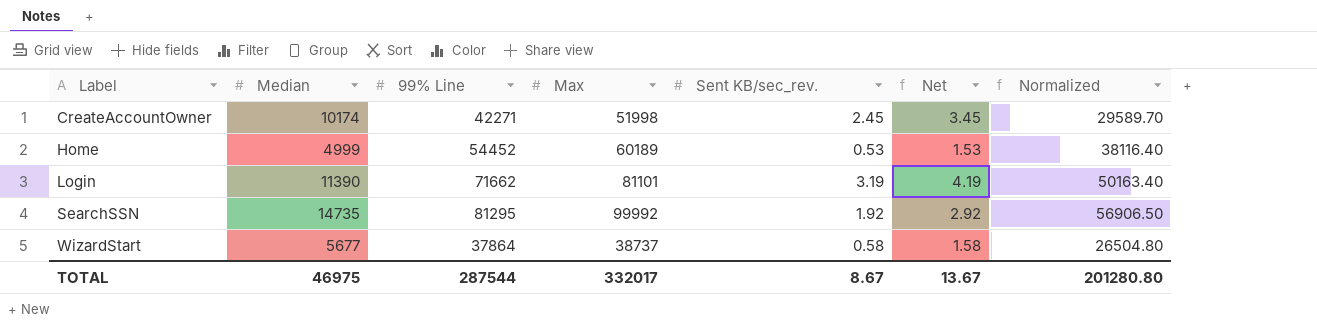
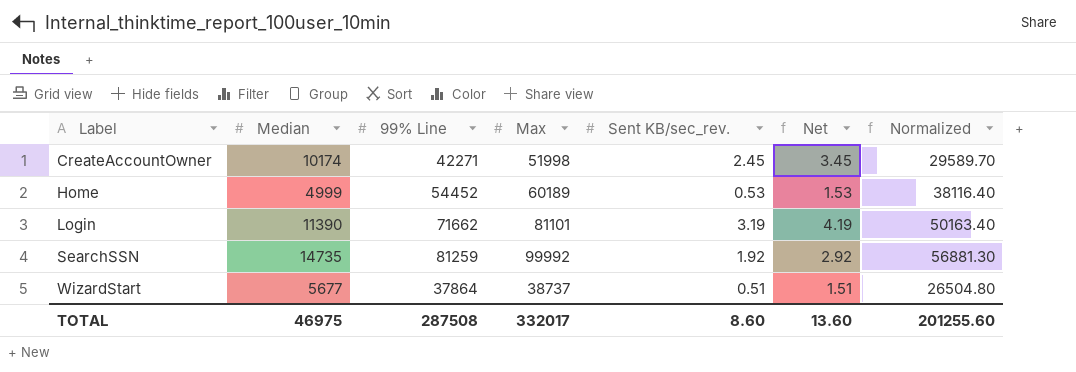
SearchSSN | 99% Line: 81295 -> 81259
SearchSSN | Normalized: 56906.50 -> 56881.30
WizardStart | Sent KB/sec_rev.: 0.58 -> 0.51
WizardStart | Net: 1.58 -> 1.51
TOTAL | 99% Line: 287544 -> 287508
TOTAL | Sent KB/sec_rev.: 8.67 -> 8.60
TOTAL | Net: 13.67 -> 13.60
TOTAL | Normalized: 201280.80 -> 201255.60

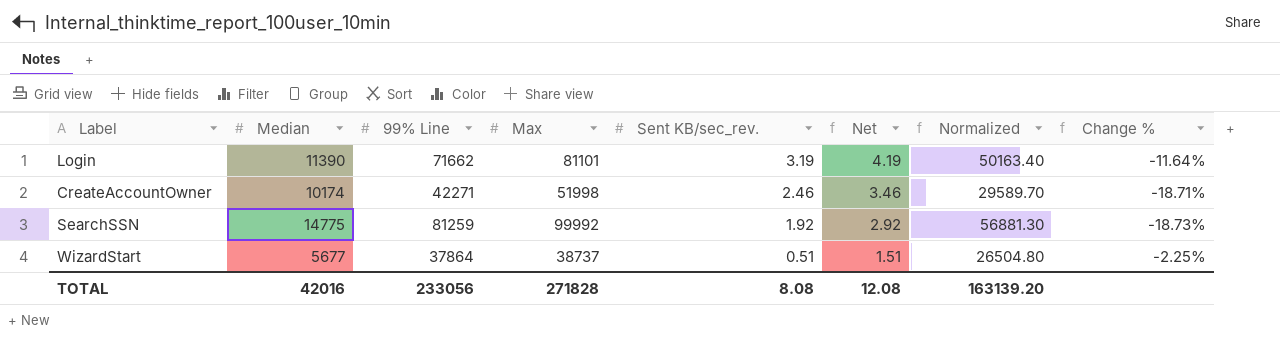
row order: Label ascending -> Sent KB/sec_rev. descending
column Change % | formula: none -> ([99% Line] - [Max]) / [Max]
row Home: 4999 | 54452 | 60189 | 0.53 | 1.53 | 38116.40 -> none
CreateAccountOwner | Sent KB/sec_rev.: 2.45 -> 2.46
CreateAccountOwner | Net: 3.45 -> 3.46
SearchSSN | Median: 14735 -> 14775
TOTAL | Median: 46975 -> 42016
TOTAL | 99% Line: 287508 -> 233056
TOTAL | Max: 332017 -> 271828
TOTAL | Sent KB/sec_rev.: 8.60 -> 8.08
TOTAL | Net: 13.60 -> 12.08
TOTAL | Normalized: 201255.60 -> 163139.20

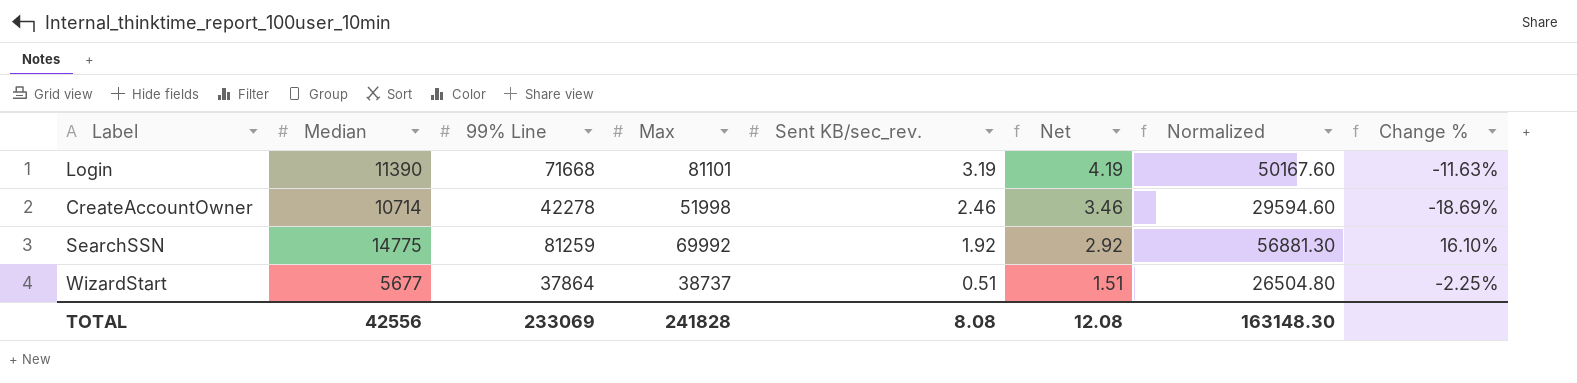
Login | 99% Line: 71662 -> 71668
Login | Normalized: 50163.40 -> 50167.60
Login | Change %: -11.64% -> -11.63%
CreateAccountOwner | Median: 10174 -> 10714
CreateAccountOwner | 99% Line: 42271 -> 42278
CreateAccountOwner | Normalized: 29589.70 -> 29594.60
CreateAccountOwner | Change %: -18.71% -> -18.69%
SearchSSN | Max: 99992 -> 69992
SearchSSN | Change %: -18.73% -> 16.10%
TOTAL | Median: 42016 -> 42556
TOTAL | 99% Line: 233056 -> 233069
TOTAL | Max: 271828 -> 241828
TOTAL | Normalized: 163139.20 -> 163148.30

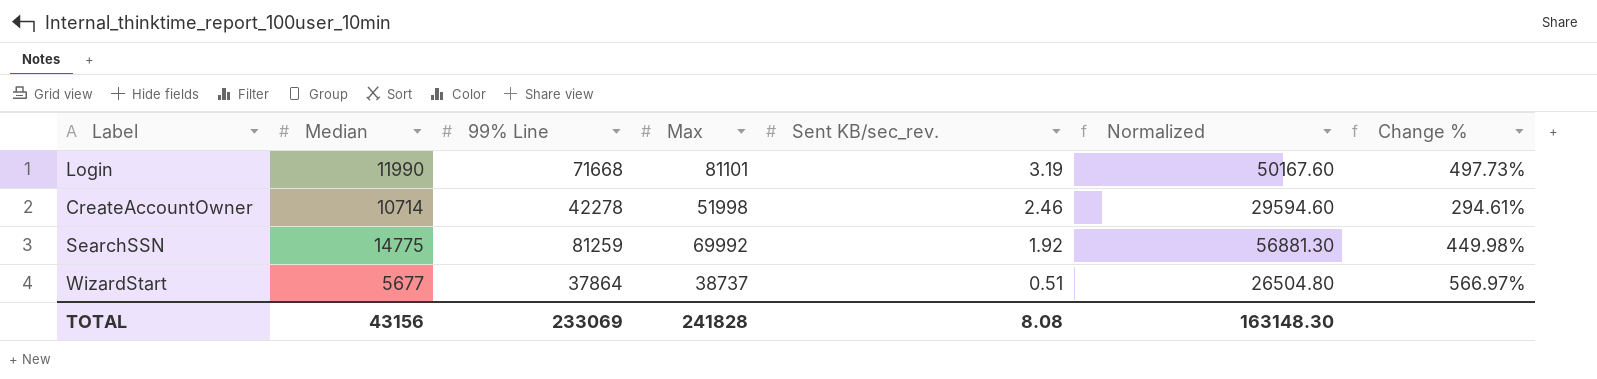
column Net | formula: [Sent KB/sec_rev.] + 1 -> none
column Change % | formula: ([99% Line] - [Max]) / [Max] -> ([99% Line] - [Median]) / [Median]
Login | Median: 11390 -> 11990
TOTAL | Median: 42556 -> 43156

